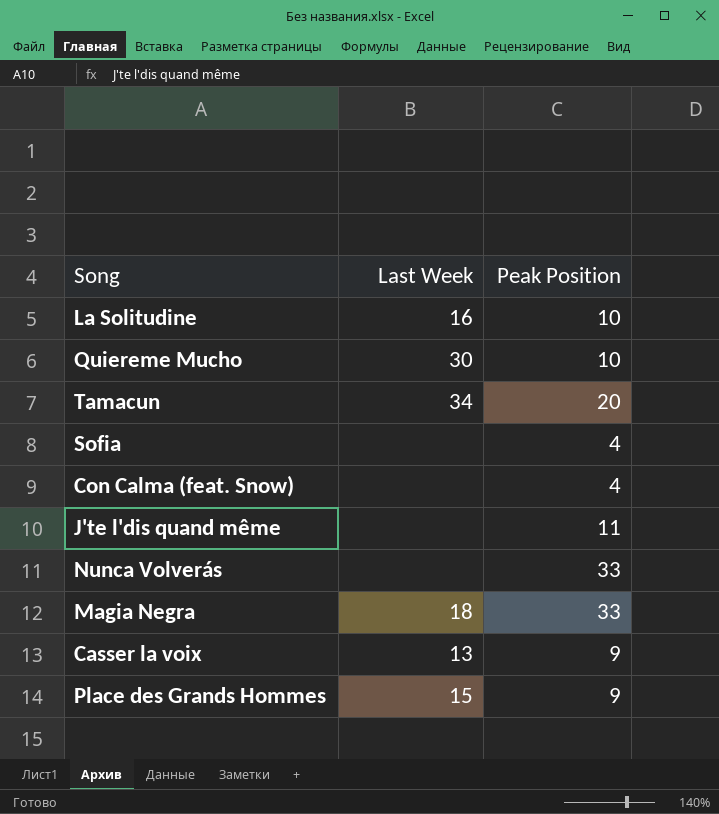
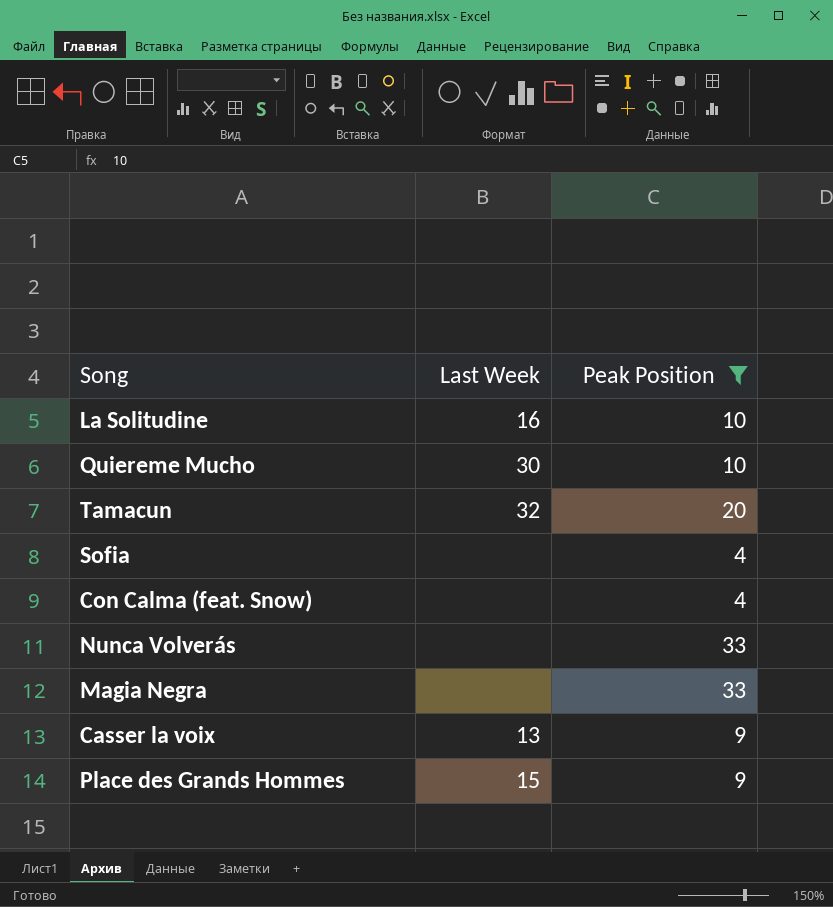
filter: none -> Peak Position != 11
Tamacun | Last Week: 34 -> 32
Magia Negra | Last Week: 18 -> none

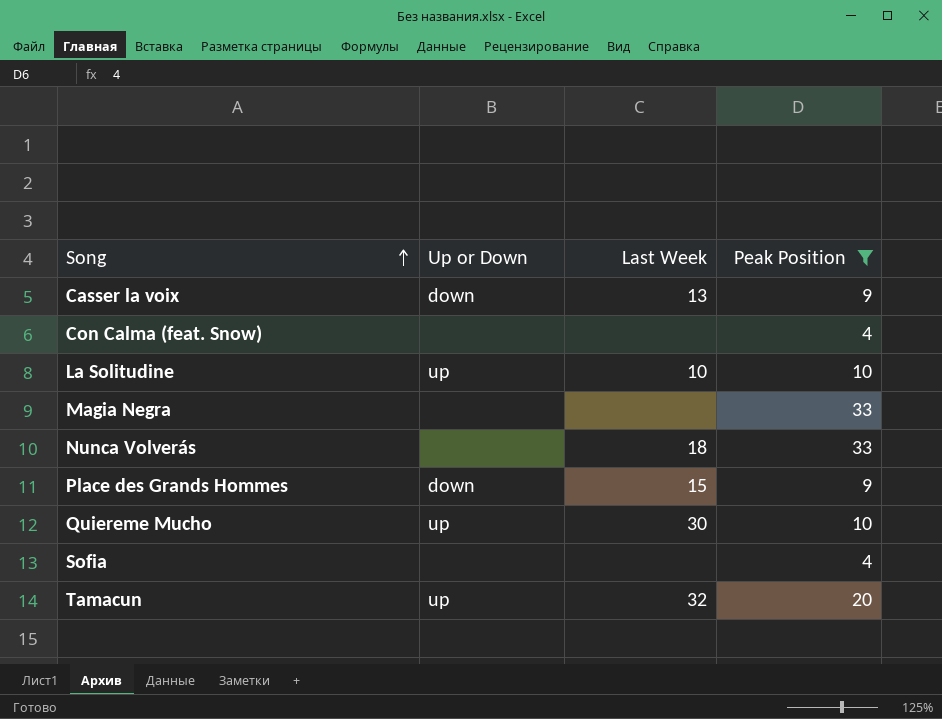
row order: none -> Song ascending
column Up or Down | position: none -> 2
La Solitudine | Last Week: 16 -> 10
Nunca Volverás | Last Week: none -> 18

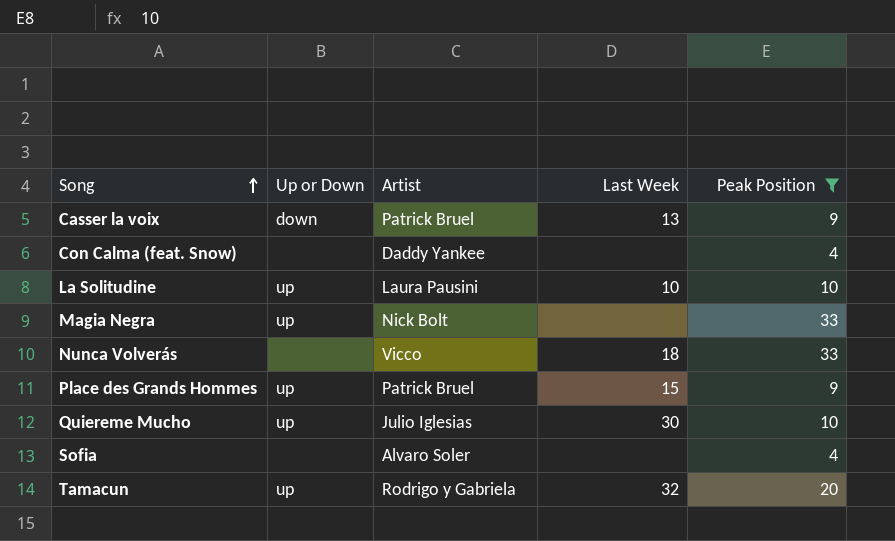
column Artist | position: none -> 3
Magia Negra | Up or Down: none -> up
Place des Grands Hommes | Up or Down: down -> up

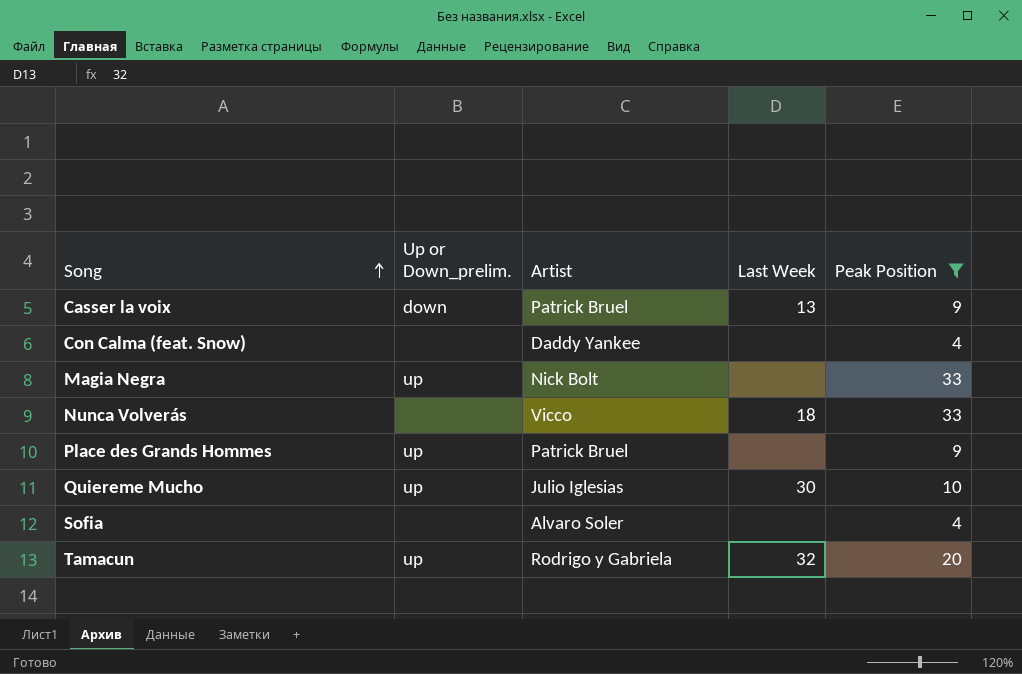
column name: Up or Down -> Up or Down_prelim.
row La Solitudine: up | Laura Pausini | 10 | 10 -> none
Place des Grands Hommes | Last Week: 15 -> none

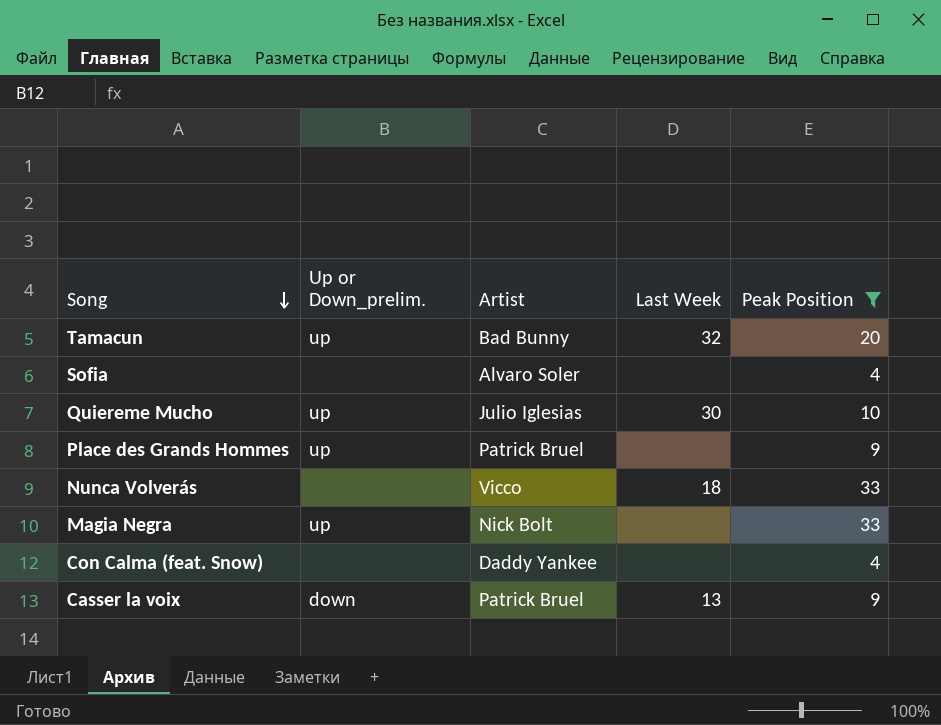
row order: Song ascending -> Song descending
Tamacun | Artist: Rodrigo y Gabriela -> Bad Bunny

